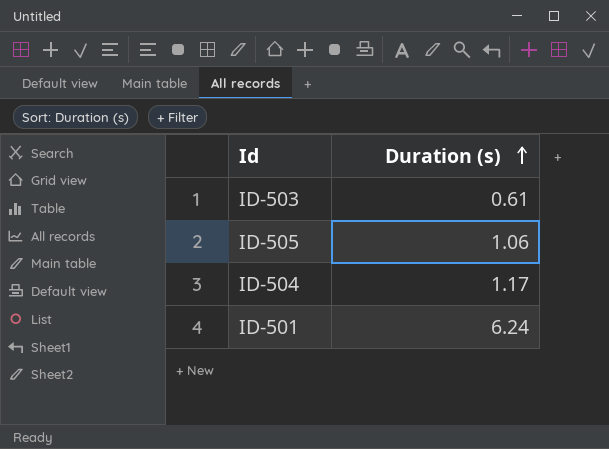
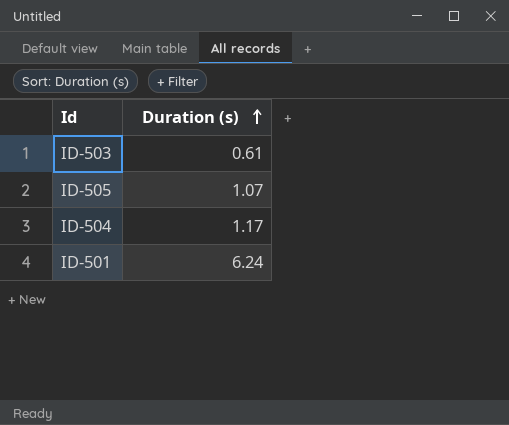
ID-505 | Duration (s): 1.06 -> 1.07

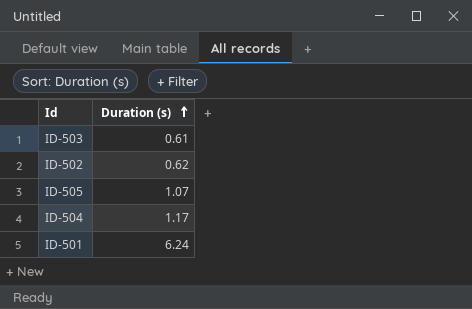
row ID-502: none -> 0.62

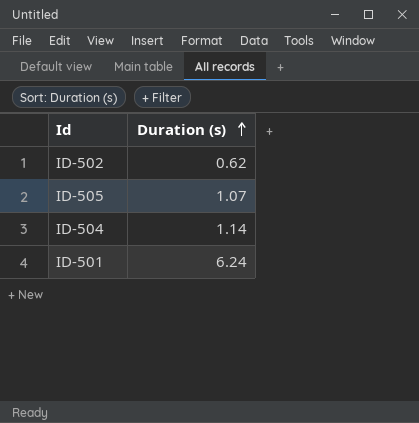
row ID-503: 0.61 -> none
ID-504 | Duration (s): 1.17 -> 1.14

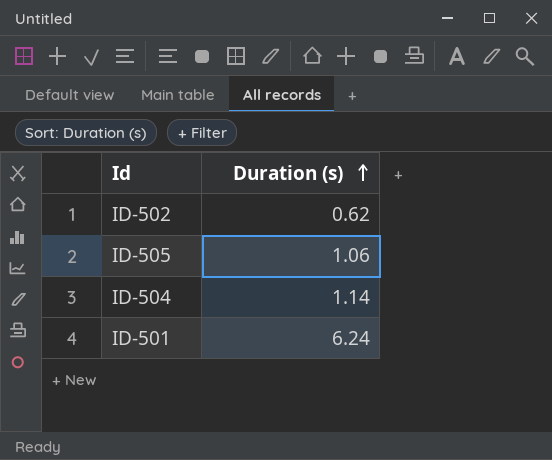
ID-505 | Duration (s): 1.07 -> 1.06

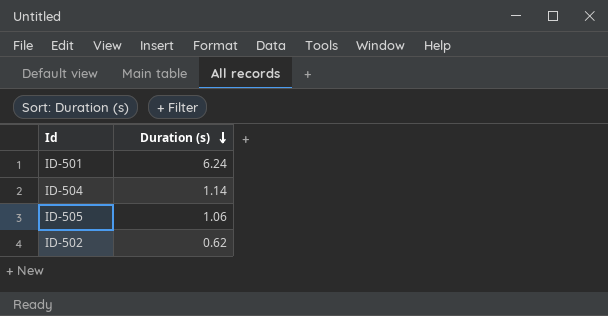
row order: Duration (s) ascending -> Duration (s) descending

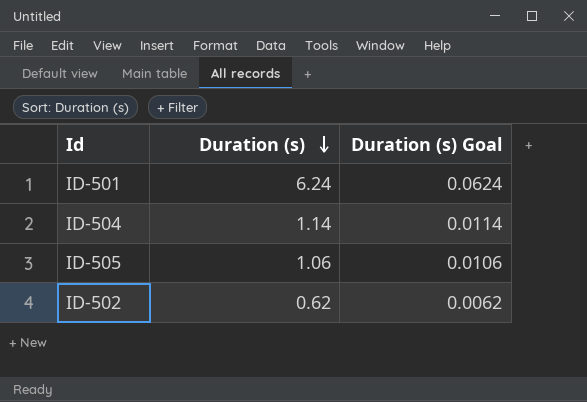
column Duration (s) Goal | formula: none -> [Duration (s)] * 0.01

